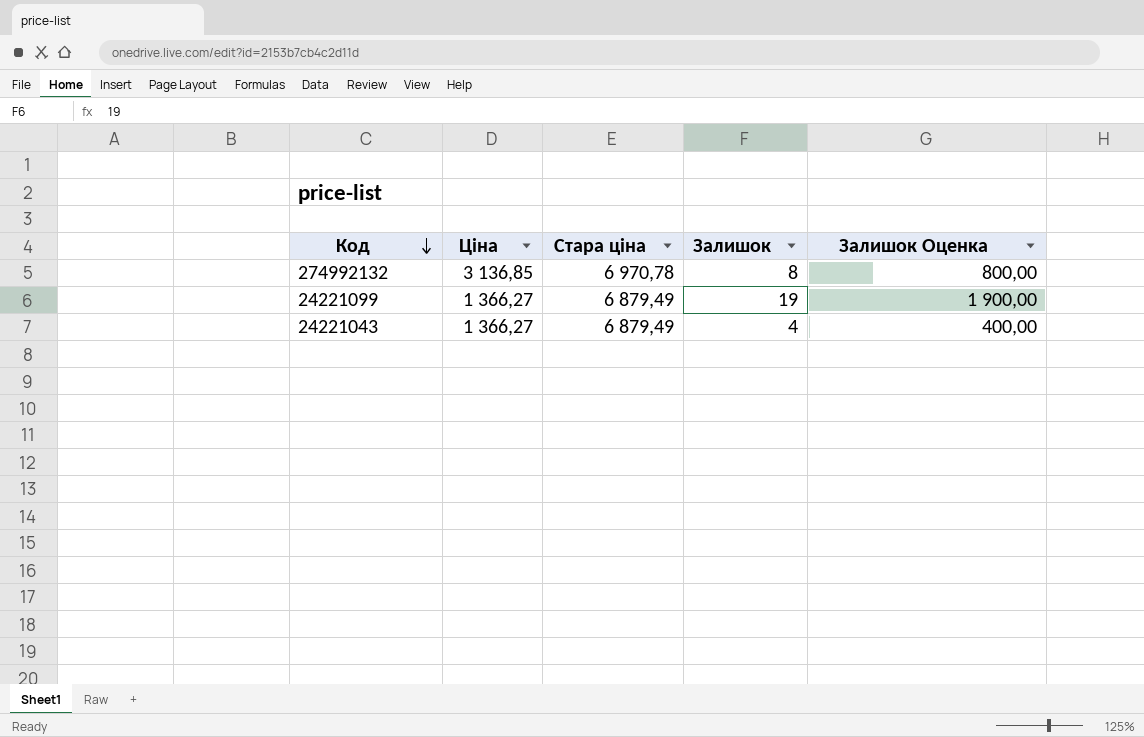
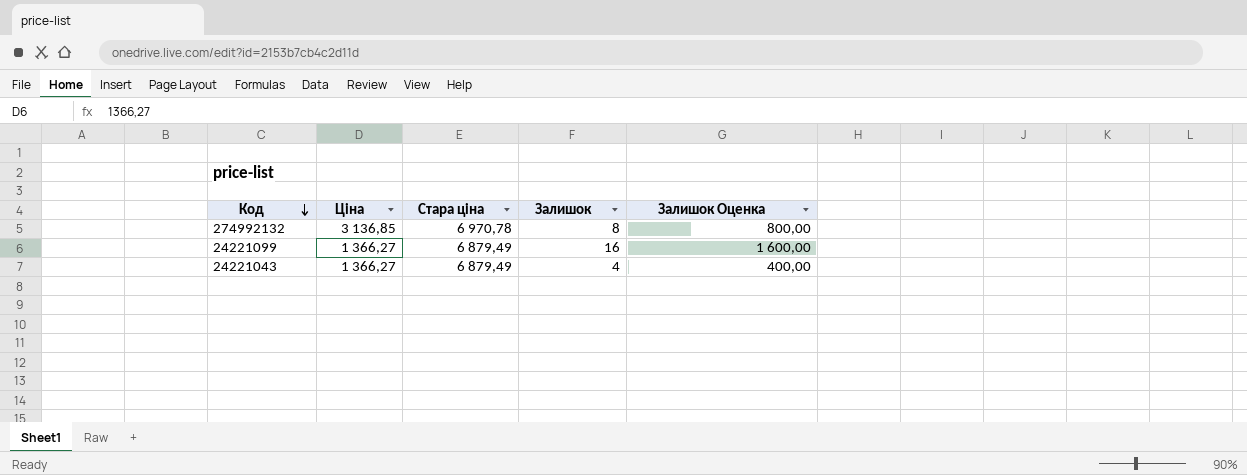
24221099 | Залишок: 19 -> 16
24221099 | Залишок Оценка: 1 900,00 -> 1 600,00

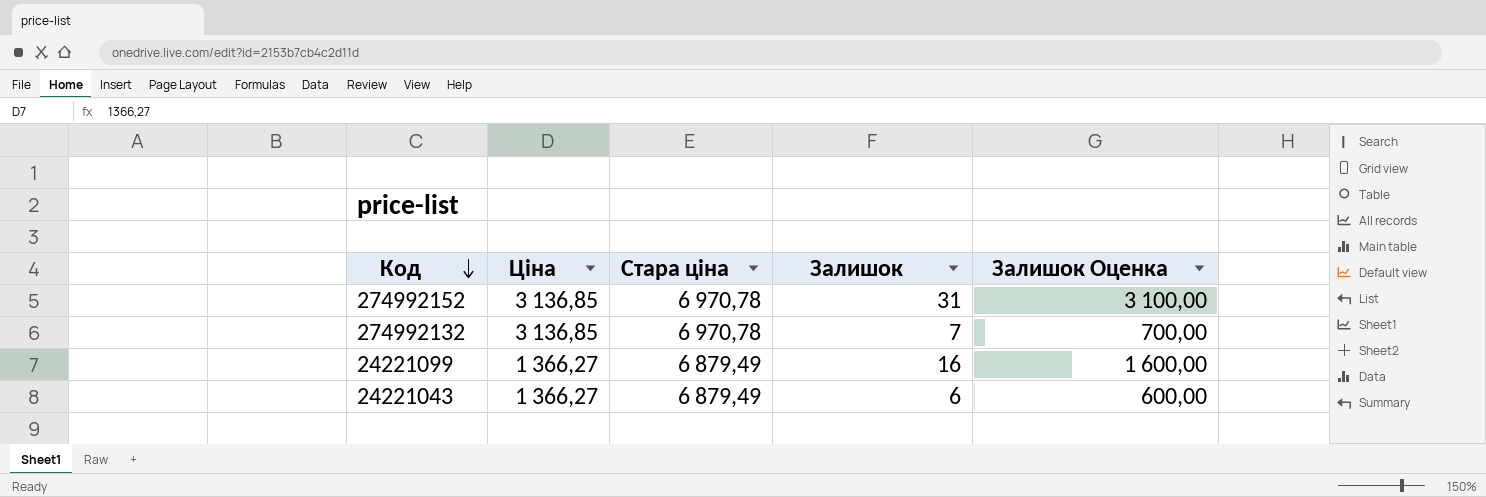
row 274992152: none -> 3 136,85 | 6 970,78 | 31 | 3 100,00
274992132 | Залишок: 8 -> 7
274992132 | Залишок Оценка: 800,00 -> 700,00
24221043 | Залишок: 4 -> 6
24221043 | Залишок Оценка: 400,00 -> 600,00

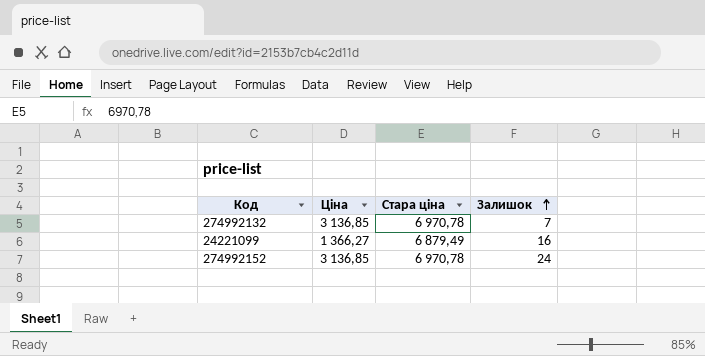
row order: Код descending -> Залишок ascending
column Залишок Оценка | formula: [Залишок] * 100 -> none
row 24221043: 1 366,27 | 6 879,49 | 6 | 600,00 -> none
274992152 | Залишок: 31 -> 24

